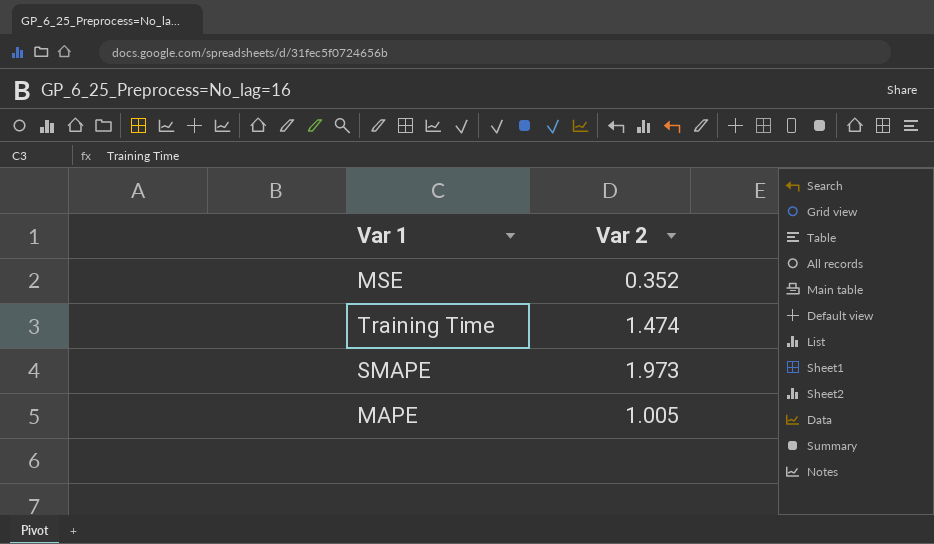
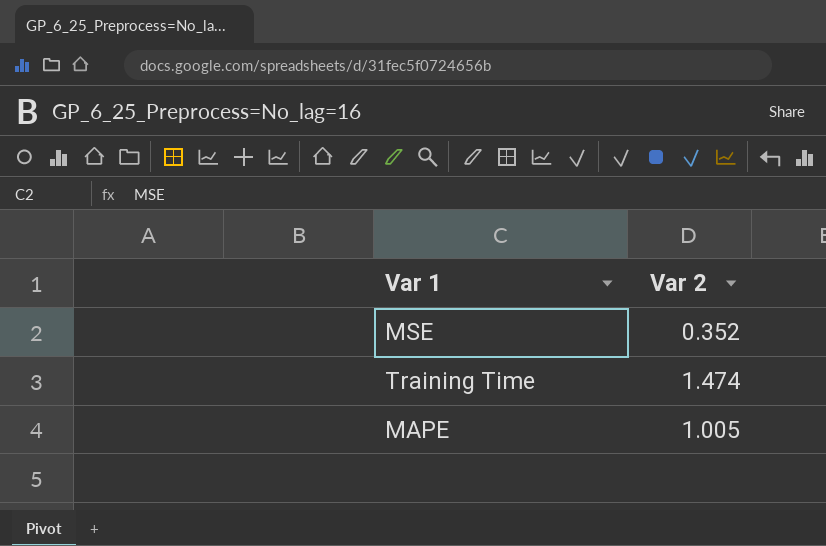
row SMAPE: 1.973 -> none

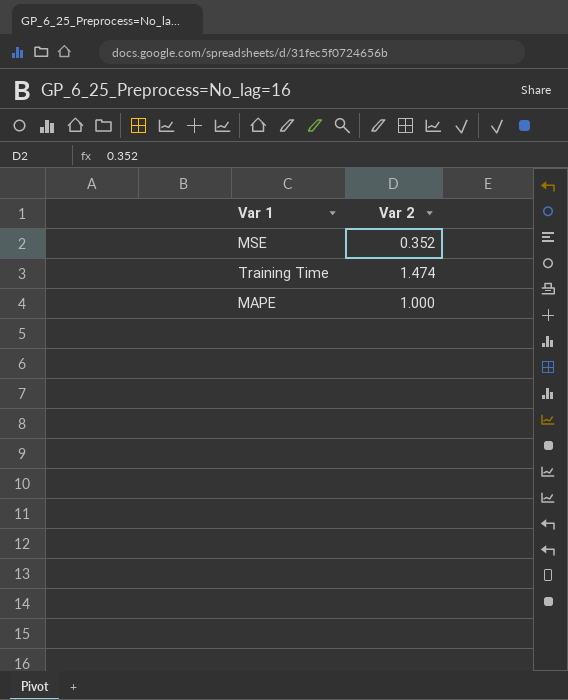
MAPE | Var 2: 1.005 -> 1.000

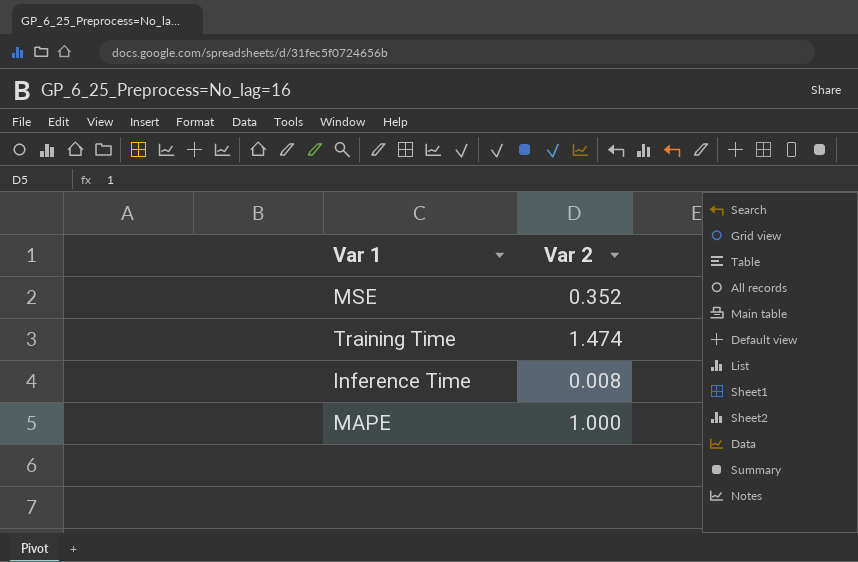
row Inference Time: none -> 0.008

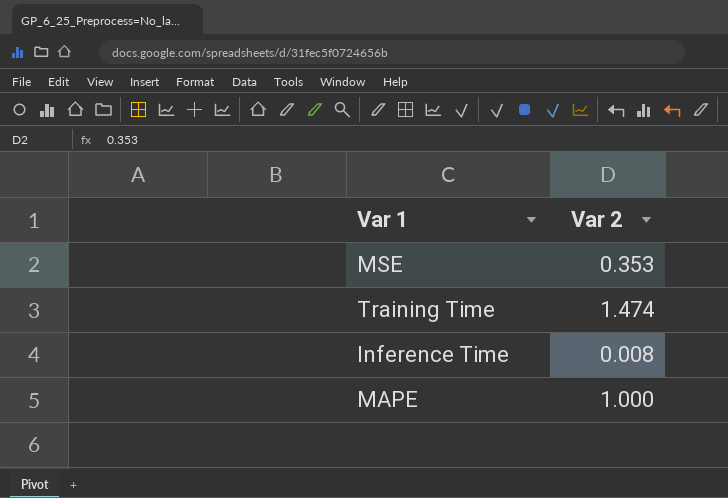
MSE | Var 2: 0.352 -> 0.353

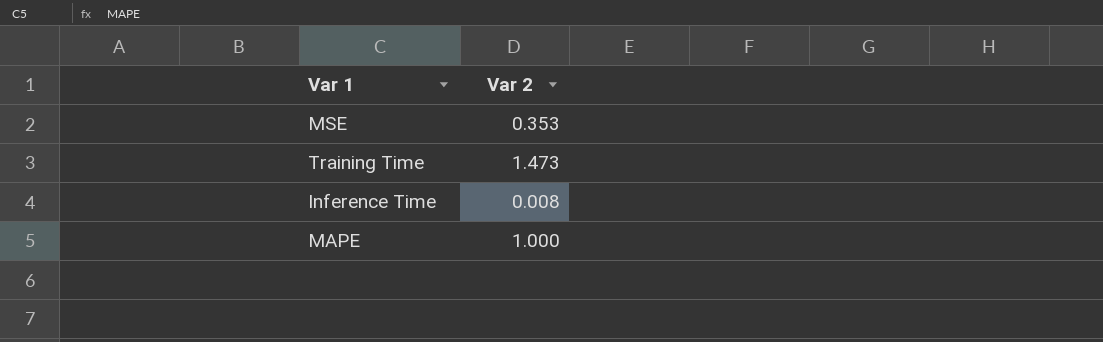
Training Time | Var 2: 1.474 -> 1.473

